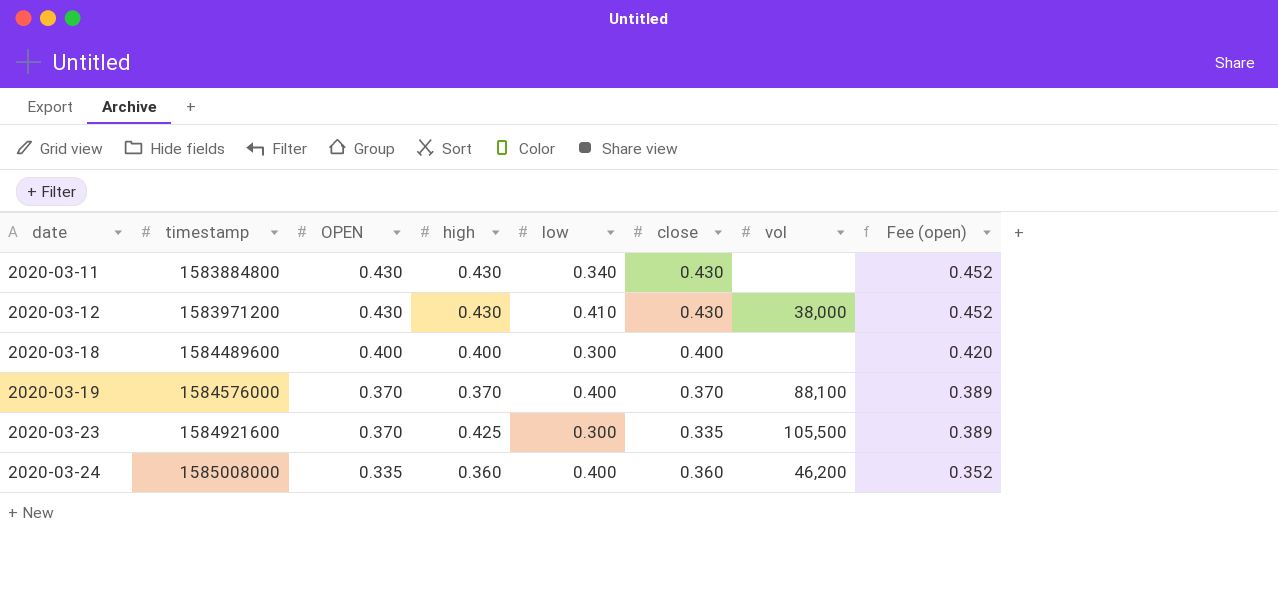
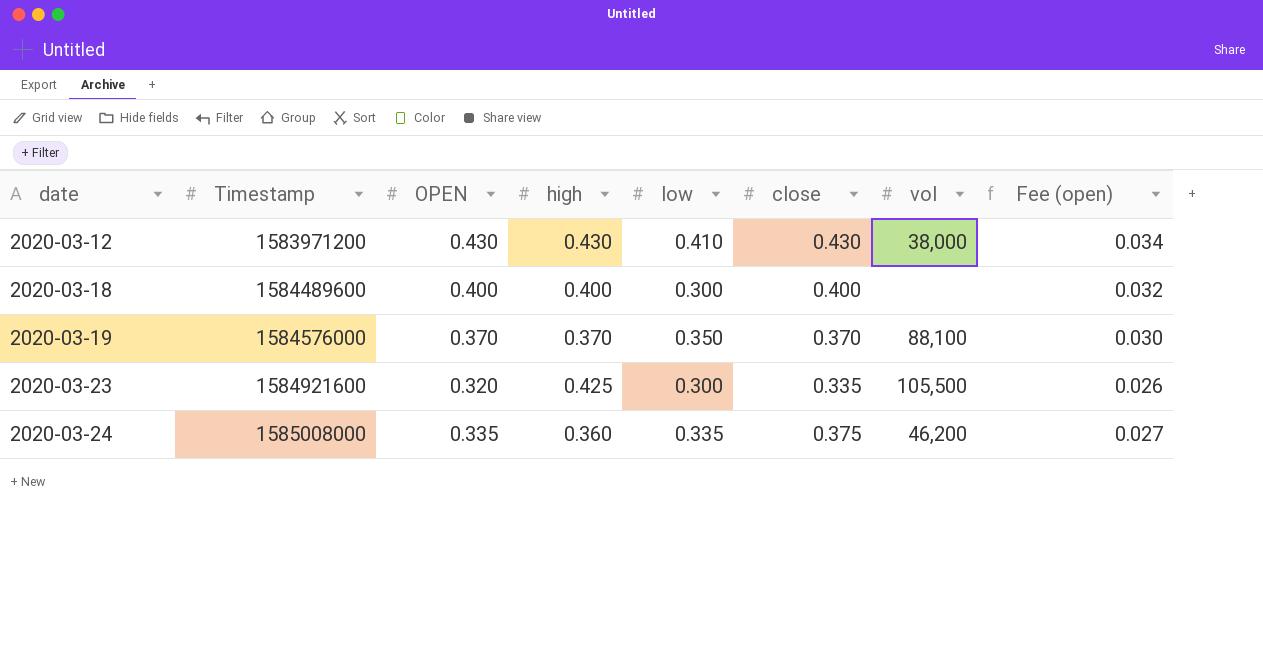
column name: timestamp -> Timestamp
column Fee (open) | formula: [OPEN] * 1.05 -> [OPEN] * 0.08
row 2020-03-11: 1583884800 | 0.430 | 0.430 | 0.340 | 0.430 | none | 0.452 -> none
2020-03-19 | low: 0.400 -> 0.350
2020-03-23 | OPEN: 0.370 -> 0.320
2020-03-24 | low: 0.400 -> 0.335
2020-03-24 | close: 0.360 -> 0.375

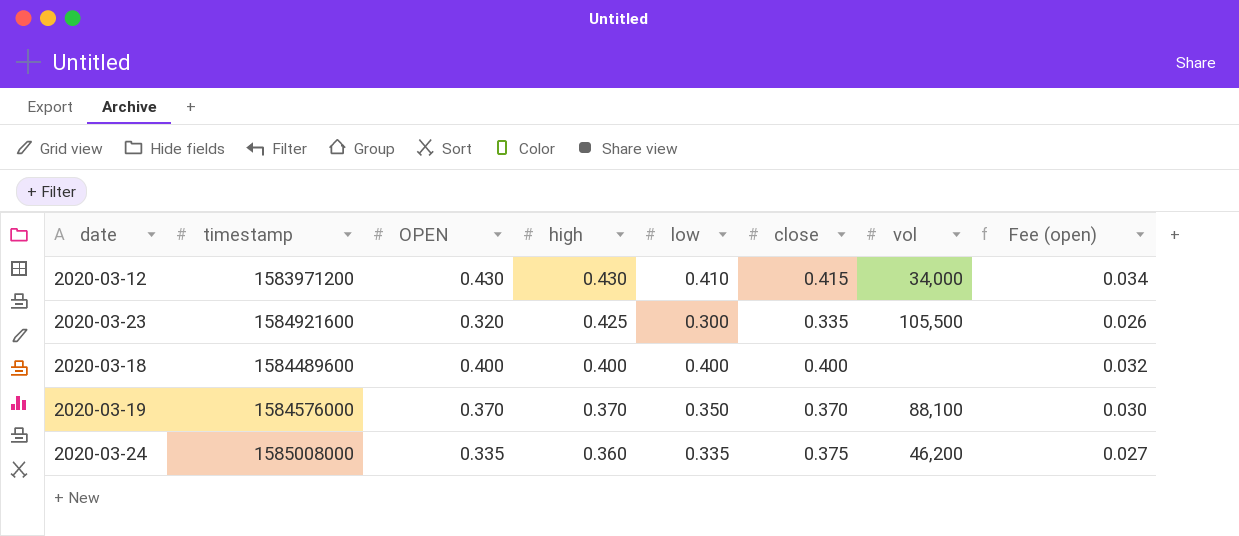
row order: date ascending -> high descending
column name: Timestamp -> timestamp
2020-03-12 | close: 0.430 -> 0.415
2020-03-12 | vol: 38,000 -> 34,000
2020-03-18 | low: 0.300 -> 0.400

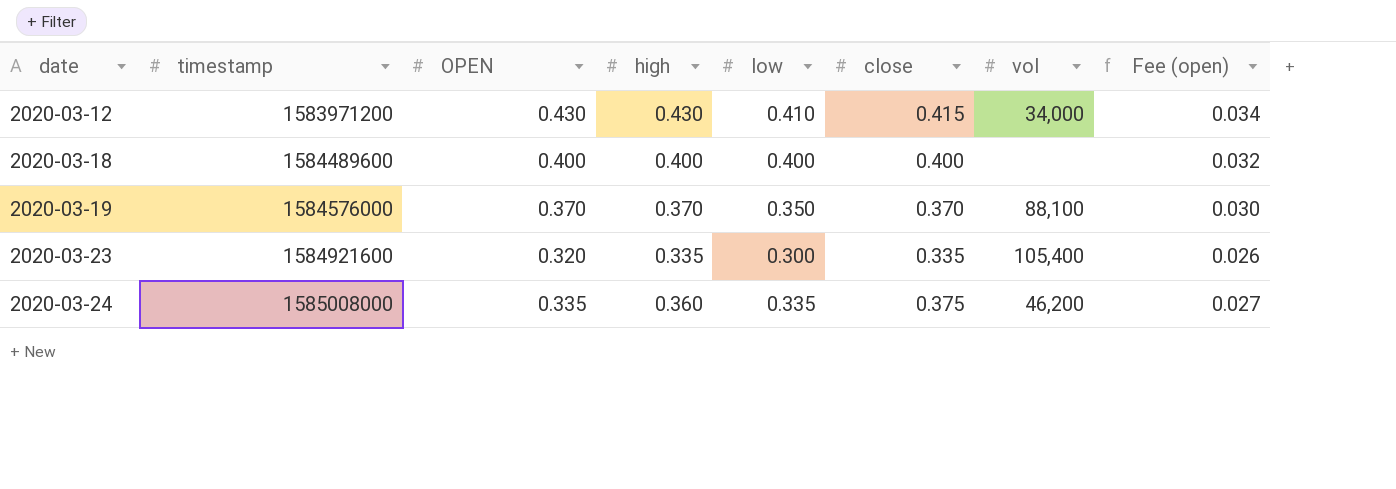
row order: high descending -> date ascending
2020-03-23 | high: 0.425 -> 0.335
2020-03-23 | vol: 105,500 -> 105,400

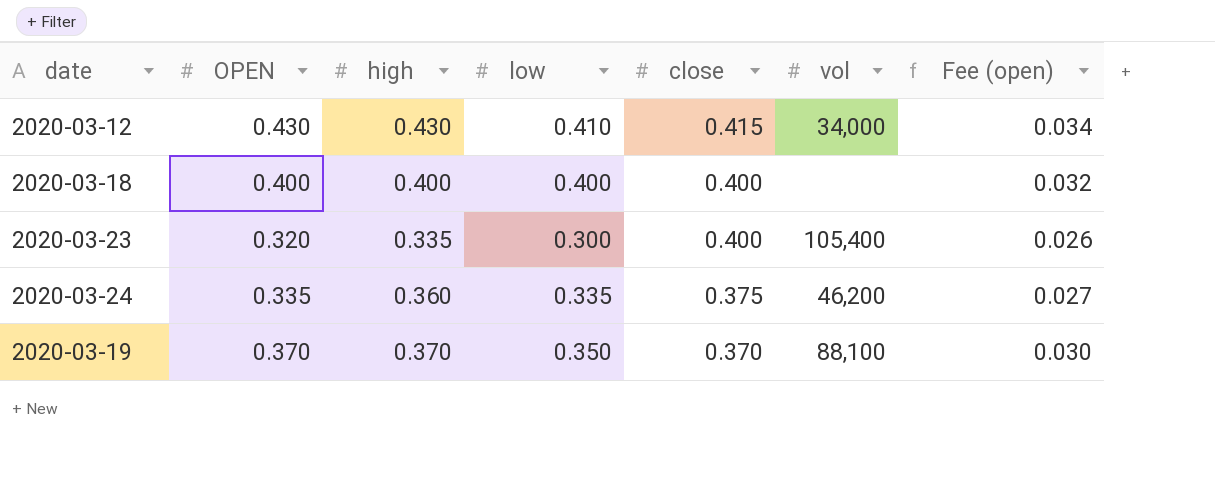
row order: date ascending -> close descending
column timestamp | position: 2 -> none
2020-03-23 | close: 0.335 -> 0.400

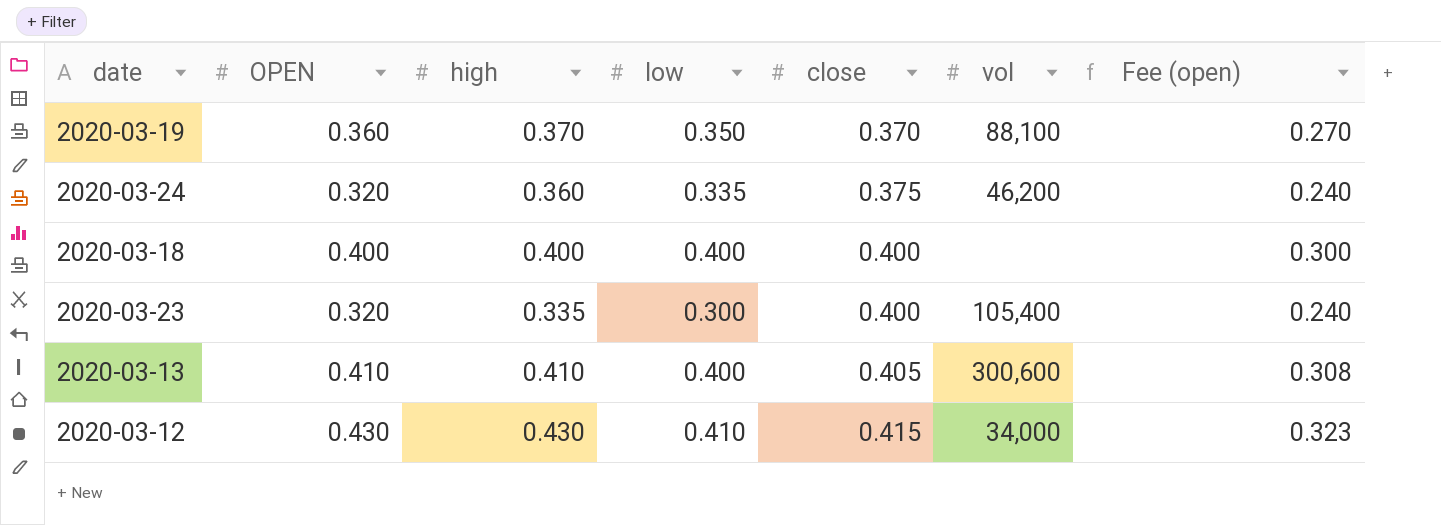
row order: close descending -> close ascending
column Fee (open) | formula: [OPEN] * 0.08 -> [OPEN] * 0.75
2020-03-19 | OPEN: 0.370 -> 0.360
2020-03-24 | OPEN: 0.335 -> 0.320
row 2020-03-13: none -> 0.410 | 0.410 | 0.400 | 0.405 | 300,600 | 0.308

